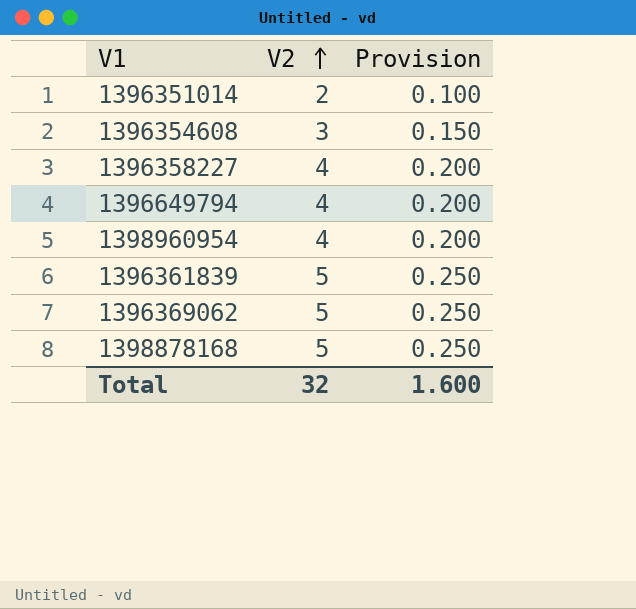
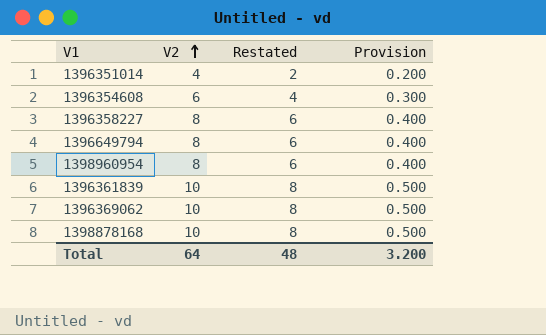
column Restated | formula: none -> [V2] - 2
1396351014 | V2: 2 -> 4
1396351014 | Provision: 0.100 -> 0.200
1396354608 | V2: 3 -> 6
1396354608 | Provision: 0.150 -> 0.300
1396358227 | V2: 4 -> 8
1396358227 | Provision: 0.200 -> 0.400
1396649794 | V2: 4 -> 8
1396649794 | Provision: 0.200 -> 0.400
1398960954 | V2: 4 -> 8
1398960954 | Provision: 0.200 -> 0.400
1396361839 | V2: 5 -> 10
1396361839 | Provision: 0.250 -> 0.500
1396369062 | V2: 5 -> 10
1396369062 | Provision: 0.250 -> 0.500
1398878168 | V2: 5 -> 10
1398878168 | Provision: 0.250 -> 0.500
Total | V2: 32 -> 64
Total | Provision: 1.600 -> 3.200

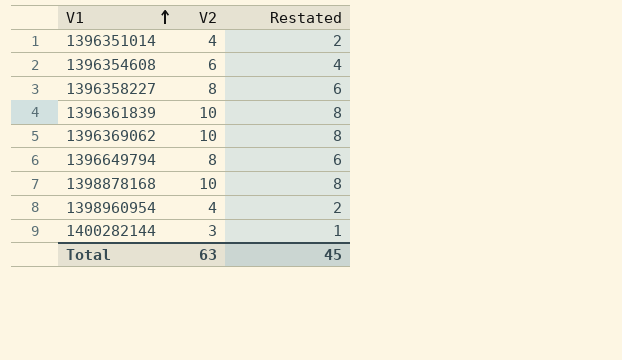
row order: V2 ascending -> V1 ascending
column Provision | formula: [V2] * 0.05 -> none
1398960954 | V2: 8 -> 4
1398960954 | Restated: 6 -> 2
row 1400282144: none -> 3 | 1
Total | V2: 64 -> 63
Total | Restated: 48 -> 45

